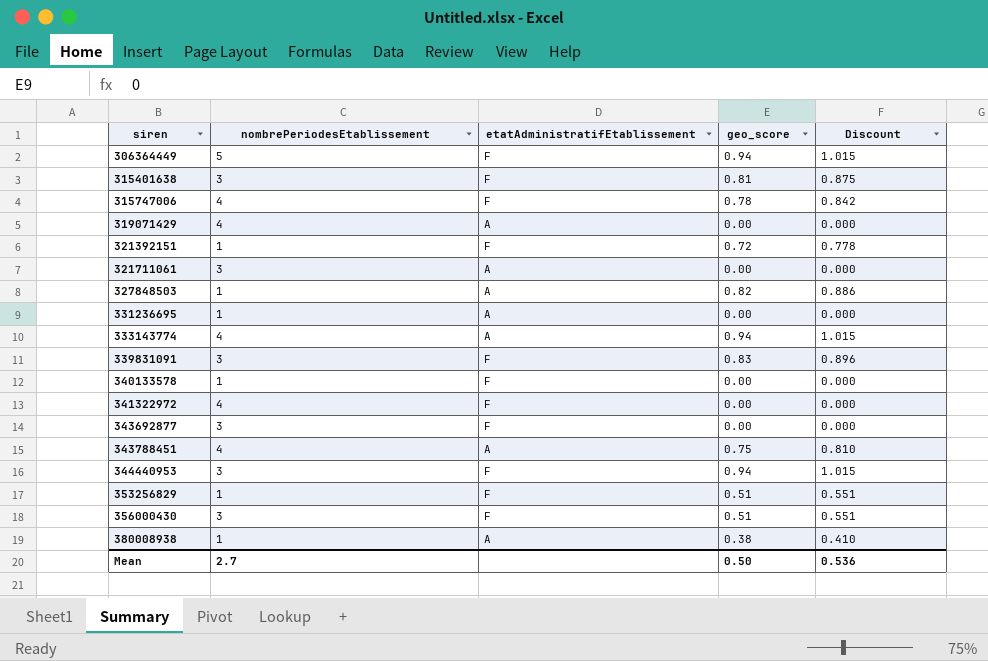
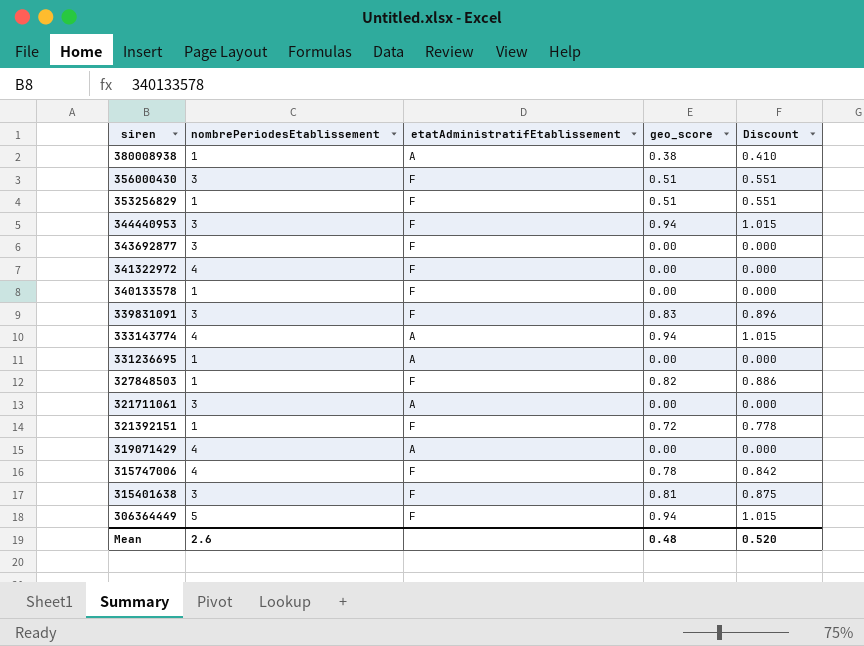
row order: siren ascending -> siren descending
row 343788451: 4 | A | 0.75 | 0.810 -> none
327848503 | etatAdministratifEtablissement: A -> F
Mean | nombrePeriodesEtablissement: 2.7 -> 2.6
Mean | geo_score: 0.50 -> 0.48
Mean | Discount: 0.536 -> 0.520

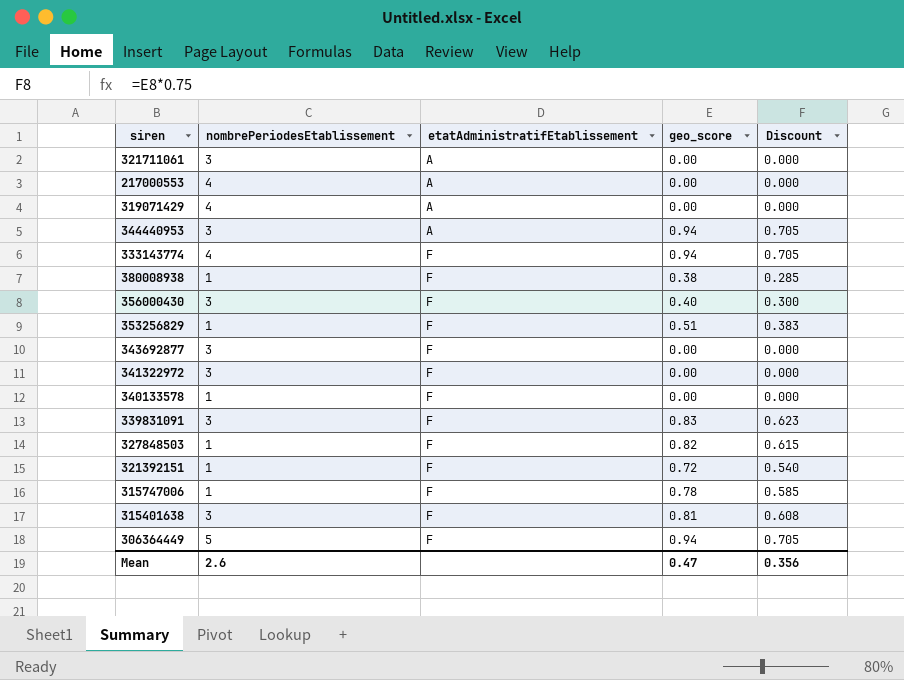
row order: siren descending -> etatAdministratifEtablissement ascending
column Discount | formula: [geo_score] * 1.08 -> [geo_score] * 0.75
row 331236695: 1 | A | 0.00 | 0.000 -> none
row 217000553: none -> 4 | A | 0.00 | 0.000
344440953 | etatAdministratifEtablissement: F -> A
333143774 | etatAdministratifEtablissement: A -> F
380008938 | etatAdministratifEtablissement: A -> F
356000430 | geo_score: 0.51 -> 0.40
341322972 | nombrePeriodesEtablissement: 4 -> 3
315747006 | nombrePeriodesEtablissement: 4 -> 1
Mean | geo_score: 0.48 -> 0.47
Mean | Discount: 0.520 -> 0.356

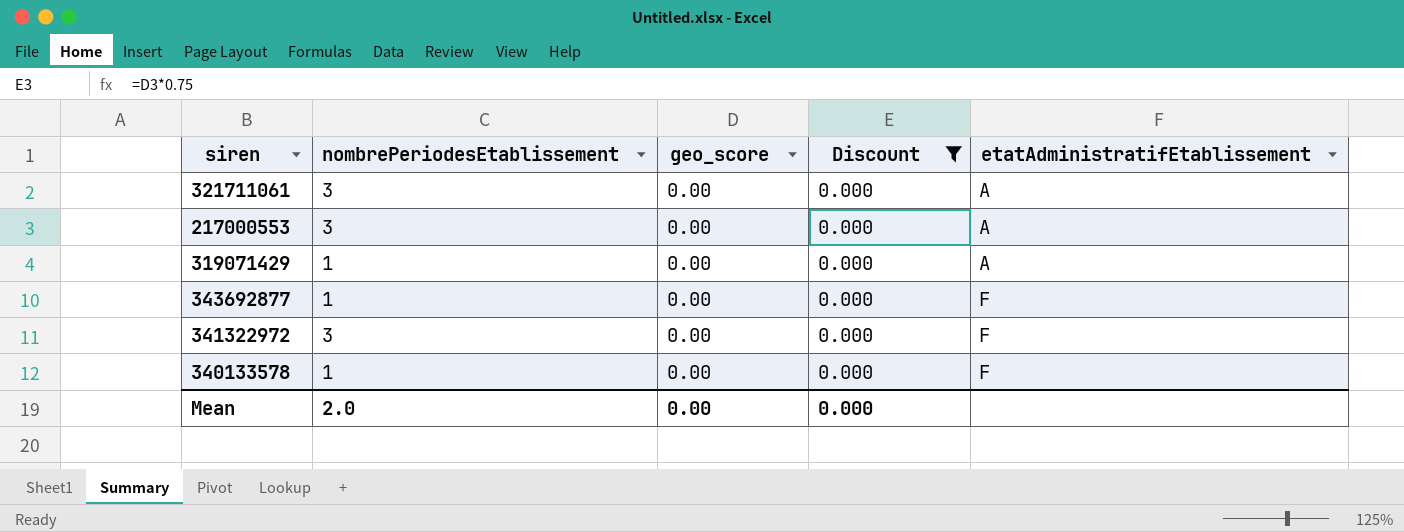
filter: none -> Discount = 0.000
column etatAdministratifEtablissement | position: 3 -> 5
217000553 | nombrePeriodesEtablissement: 4 -> 3
319071429 | nombrePeriodesEtablissement: 4 -> 1
343692877 | nombrePeriodesEtablissement: 3 -> 1
Mean | nombrePeriodesEtablissement: 2.6 -> 2.0
Mean | geo_score: 0.47 -> 0.00
Mean | Discount: 0.356 -> 0.000

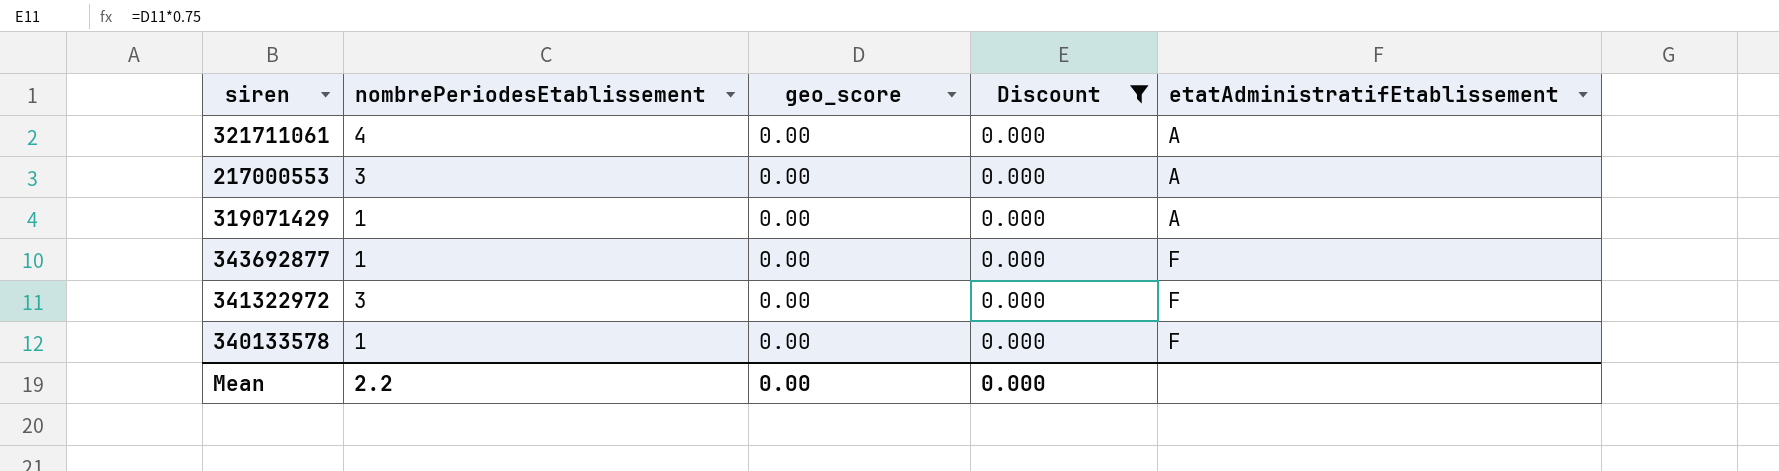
321711061 | nombrePeriodesEtablissement: 3 -> 4
Mean | nombrePeriodesEtablissement: 2.0 -> 2.2

